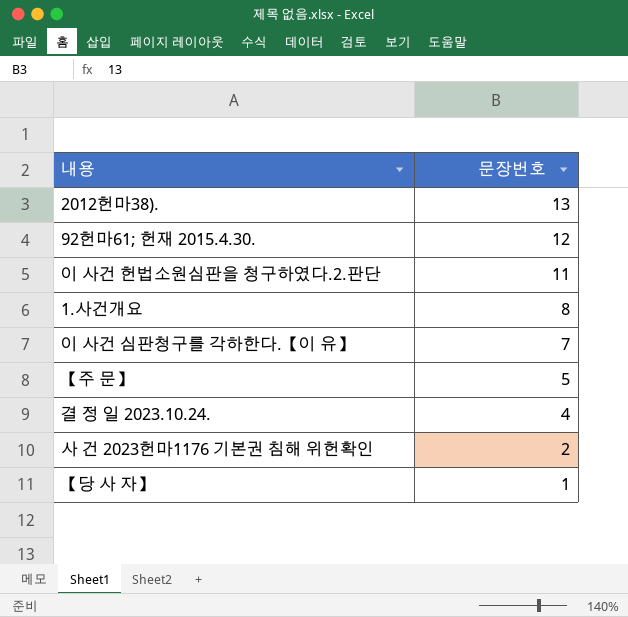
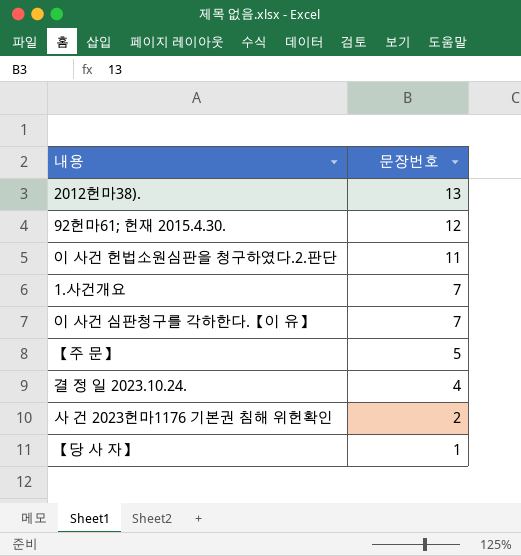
1.사건개요 | 문장번호: 8 -> 7

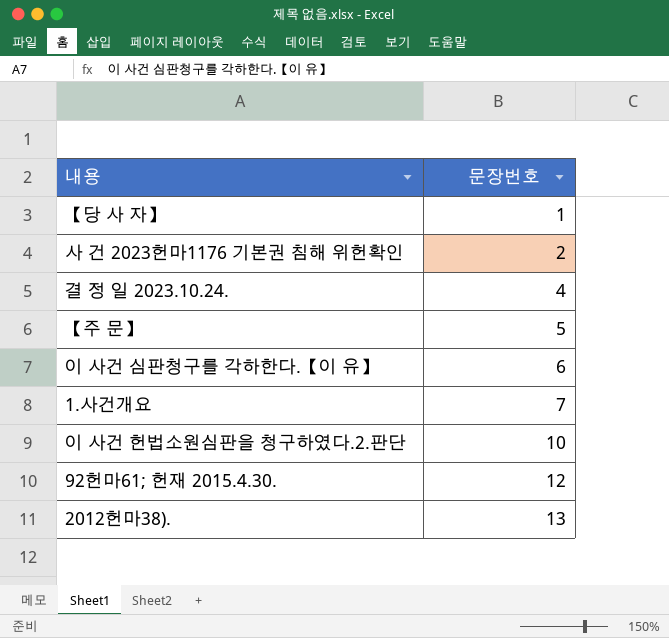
row order: 문장번호 descending -> 문장번호 ascending
이 사건 심판청구를 각하한다.【이 유】 | 문장번호: 7 -> 6
이 사건 헌법소원심판을 청구하였다.2.판단 | 문장번호: 11 -> 10

